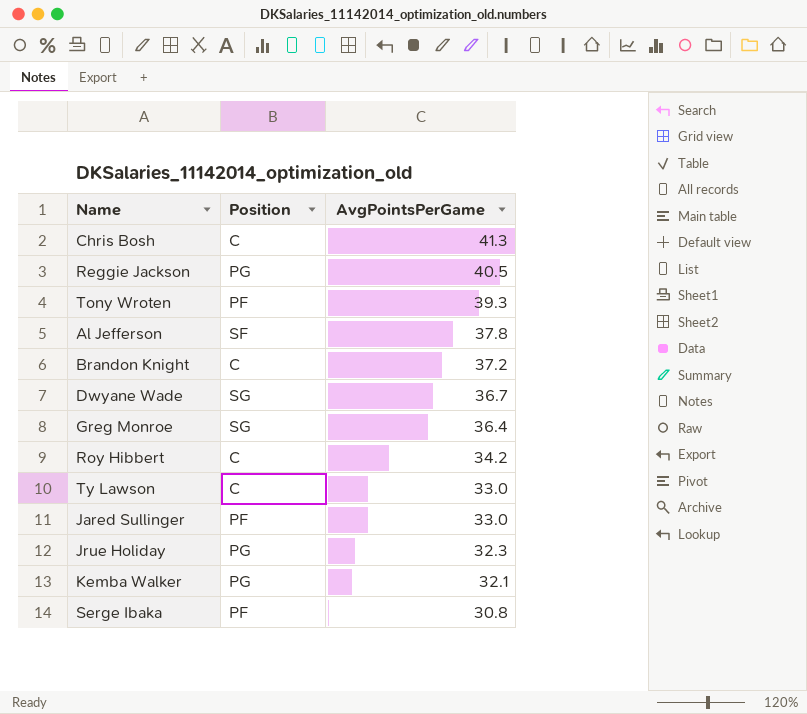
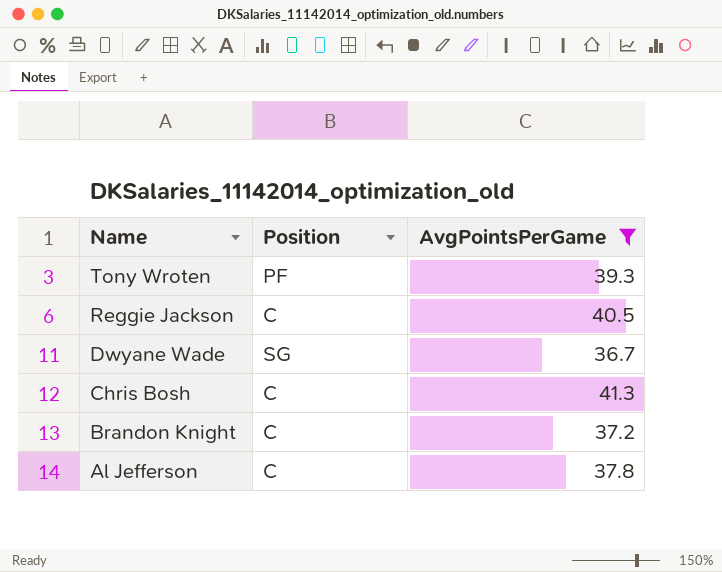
filter: none -> AvgPointsPerGame >= 36.7
row order: AvgPointsPerGame descending -> Name descending
Reggie Jackson | Position: PG -> C
Al Jefferson | Position: SF -> C

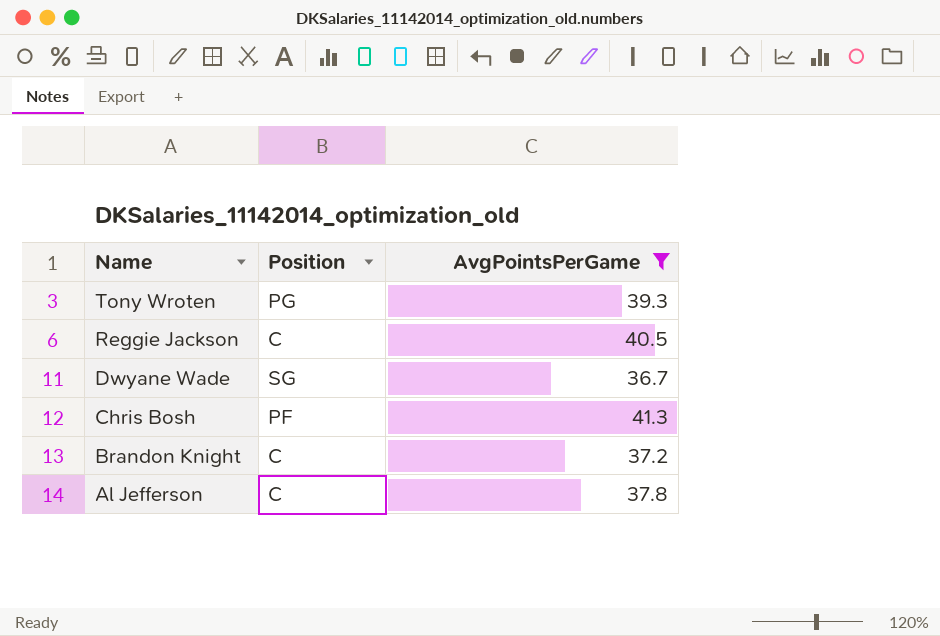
Tony Wroten | Position: PF -> PG
Chris Bosh | Position: C -> PF

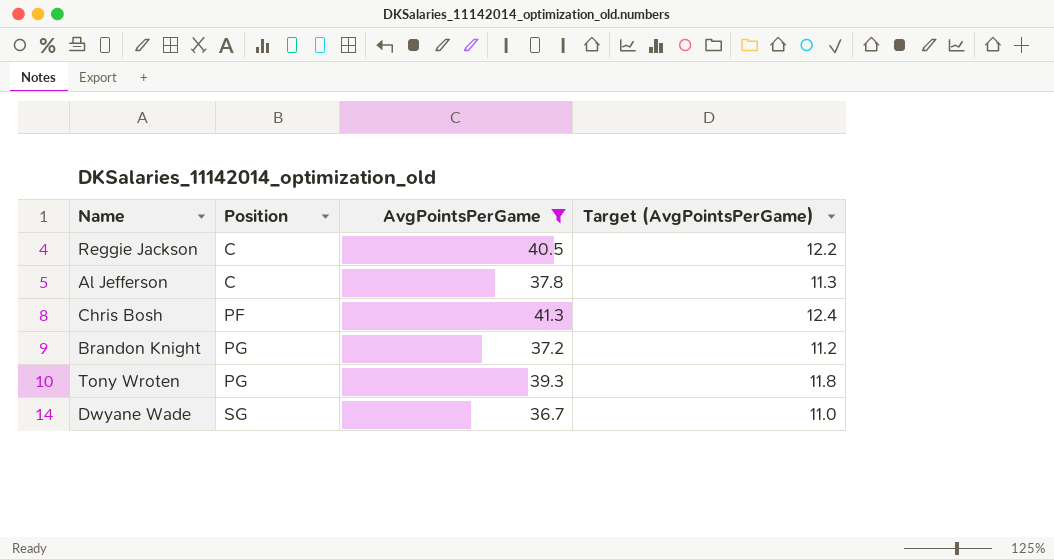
row order: Name descending -> Position ascending
column Target (AvgPointsPerGame) | formula: none -> [AvgPointsPerGame] * 0.3
Brandon Knight | Position: C -> PG

